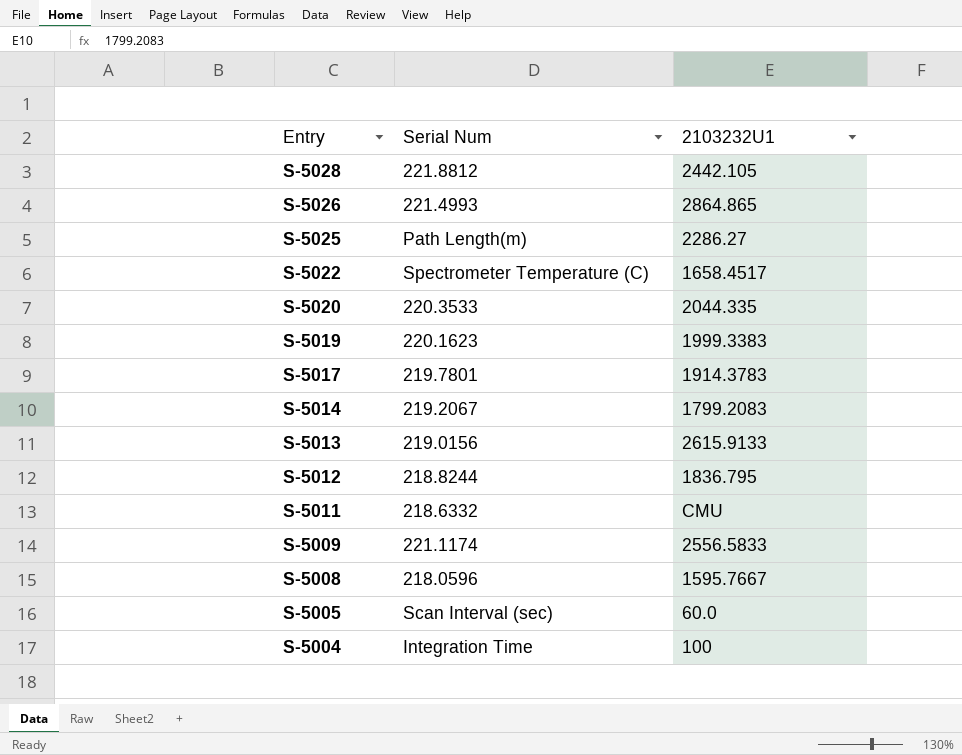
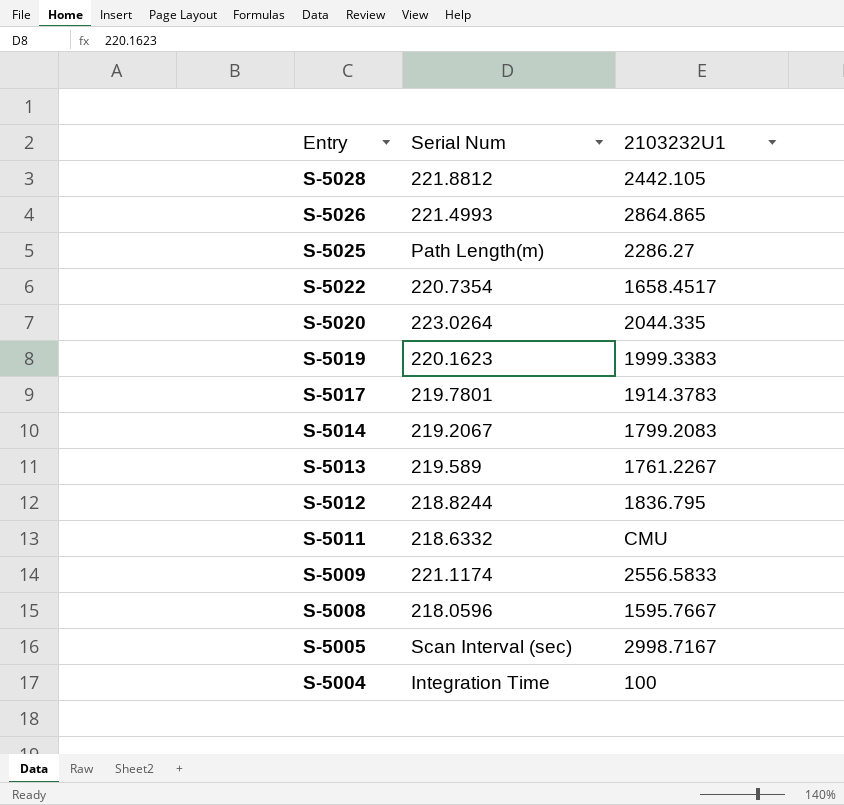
S-5022 | Serial Num: Spectrometer Temperature (C) -> 220.7354
S-5020 | Serial Num: 220.3533 -> 223.0264
S-5013 | Serial Num: 219.0156 -> 219.589
S-5013 | 2103232U1: 2615.9133 -> 1761.2267
S-5005 | 2103232U1: 60.0 -> 2998.7167

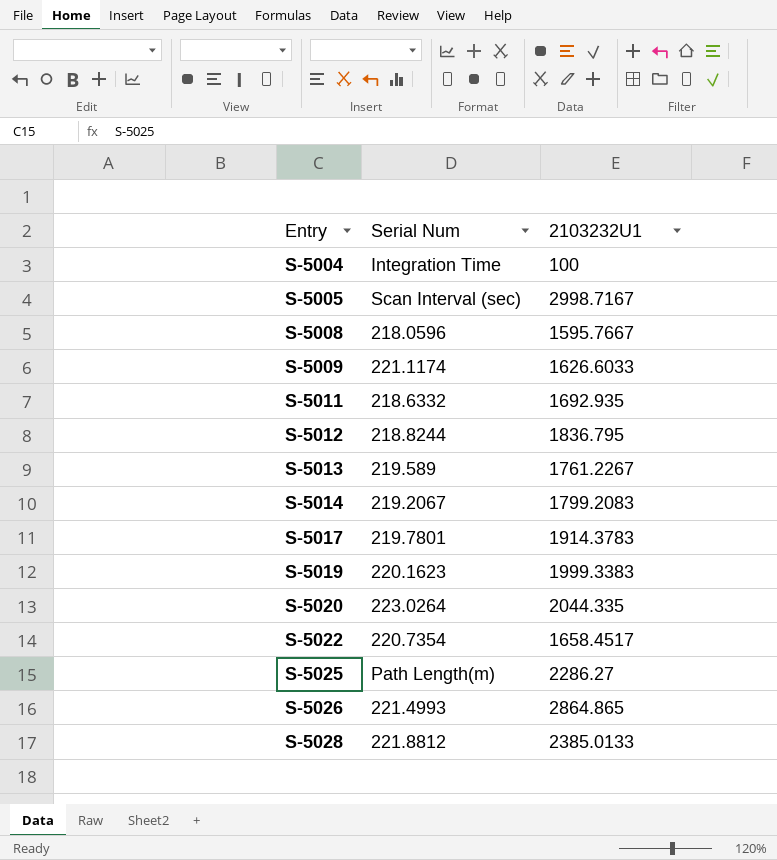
row order: Entry descending -> Entry ascending
S-5009 | 2103232U1: 2556.5833 -> 1626.6033
S-5011 | 2103232U1: CMU -> 1692.935
S-5028 | 2103232U1: 2442.105 -> 2385.0133

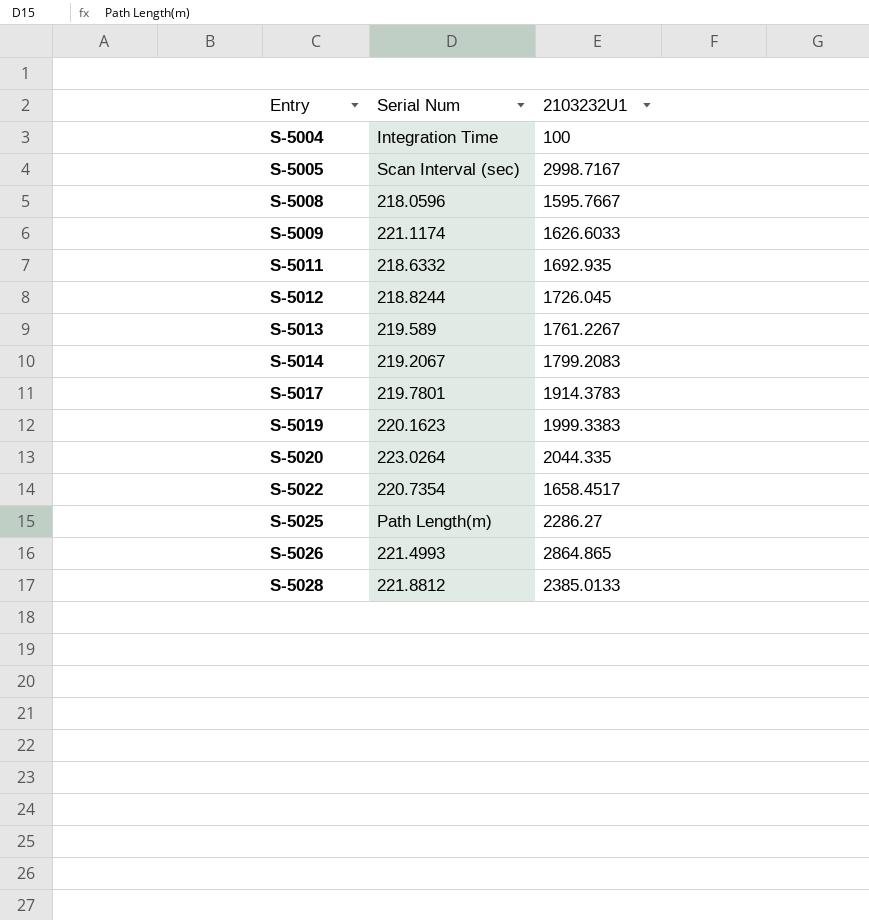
S-5012 | 2103232U1: 1836.795 -> 1726.045

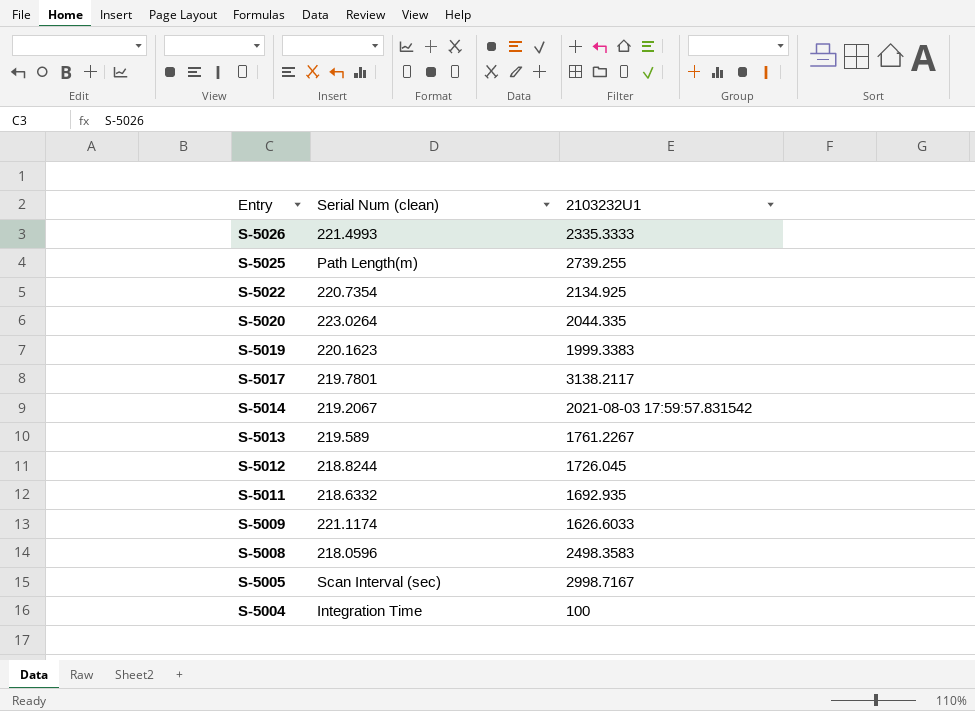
row order: Entry ascending -> Entry descending
column name: Serial Num -> Serial Num (clean)
row S-5028: 221.8812 | 2385.0133 -> none
S-5026 | 2103232U1: 2864.865 -> 2335.3333
S-5025 | 2103232U1: 2286.27 -> 2739.255
S-5022 | 2103232U1: 1658.4517 -> 2134.925
S-5017 | 2103232U1: 1914.3783 -> 3138.2117
S-5014 | 2103232U1: 1799.2083 -> 2021-08-03 17:59:57.831542
S-5008 | 2103232U1: 1595.7667 -> 2498.3583

